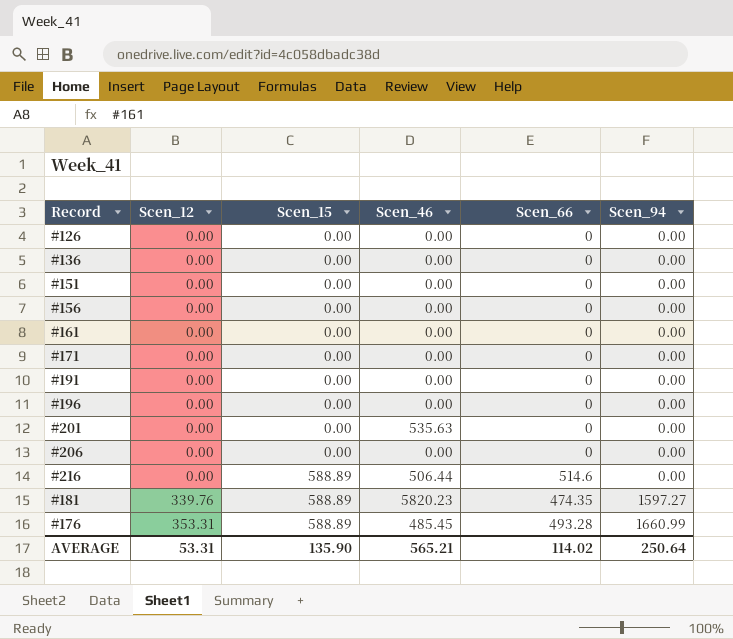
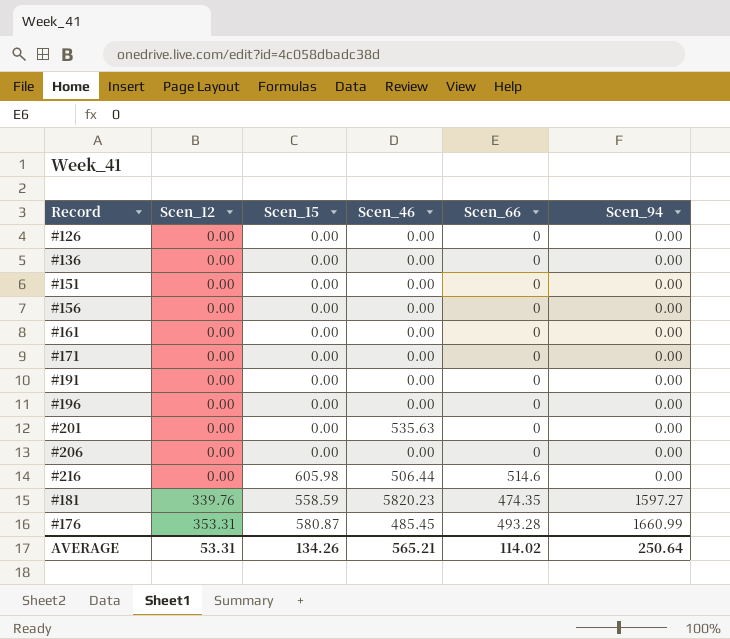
#216 | Scen_15: 588.89 -> 605.98
#181 | Scen_15: 588.89 -> 558.59
#176 | Scen_15: 588.89 -> 580.87
AVERAGE | Scen_15: 135.90 -> 134.26

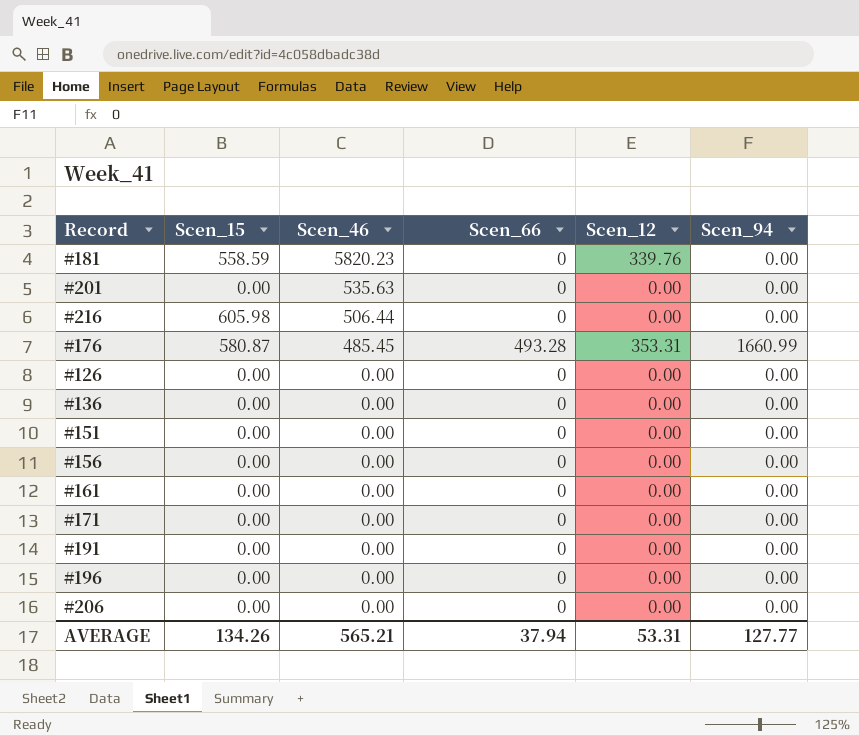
row order: Scen_12 ascending -> Scen_46 descending
column Scen_12 | position: 2 -> 5
#181 | Scen_66: 474.35 -> 0
#181 | Scen_94: 1597.27 -> 0.00
#216 | Scen_66: 514.6 -> 0
AVERAGE | Scen_66: 114.02 -> 37.94
AVERAGE | Scen_94: 250.64 -> 127.77

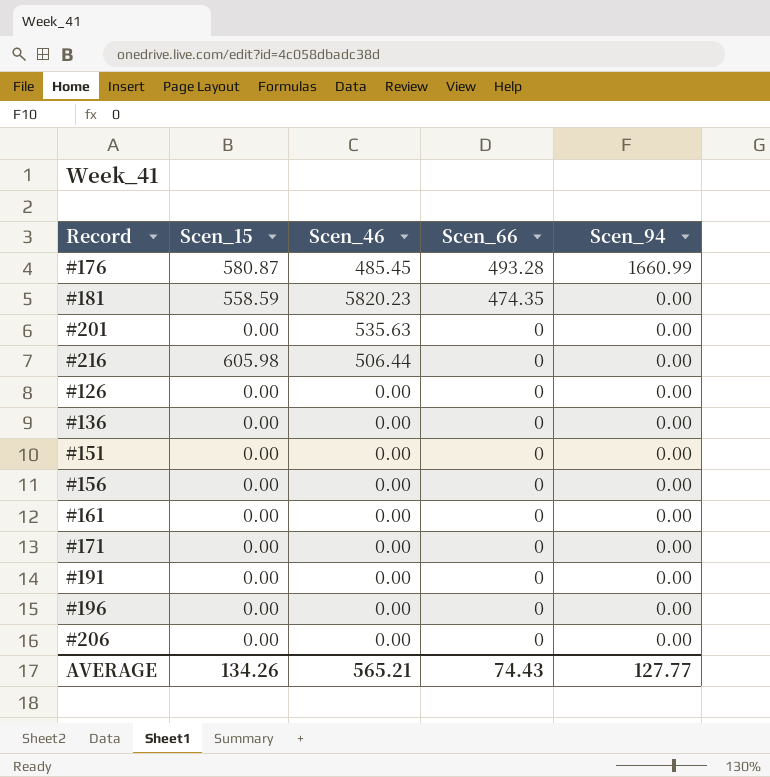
row order: Scen_46 descending -> Scen_66 descending
column Scen_12 | position: 5 -> none
#181 | Scen_66: 0 -> 474.35
AVERAGE | Scen_66: 37.94 -> 74.43

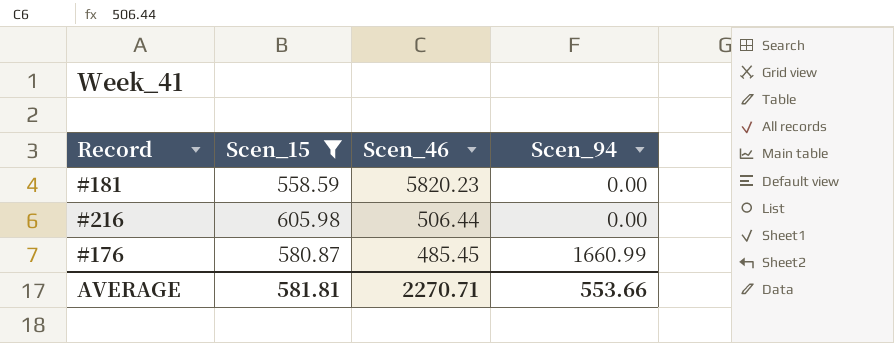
filter: none -> Scen_15 != 0.00
row order: Scen_66 descending -> Scen_46 descending
column Scen_66 | position: 4 -> none
AVERAGE | Scen_15: 134.26 -> 581.81
AVERAGE | Scen_46: 565.21 -> 2270.71
AVERAGE | Scen_94: 127.77 -> 553.66

